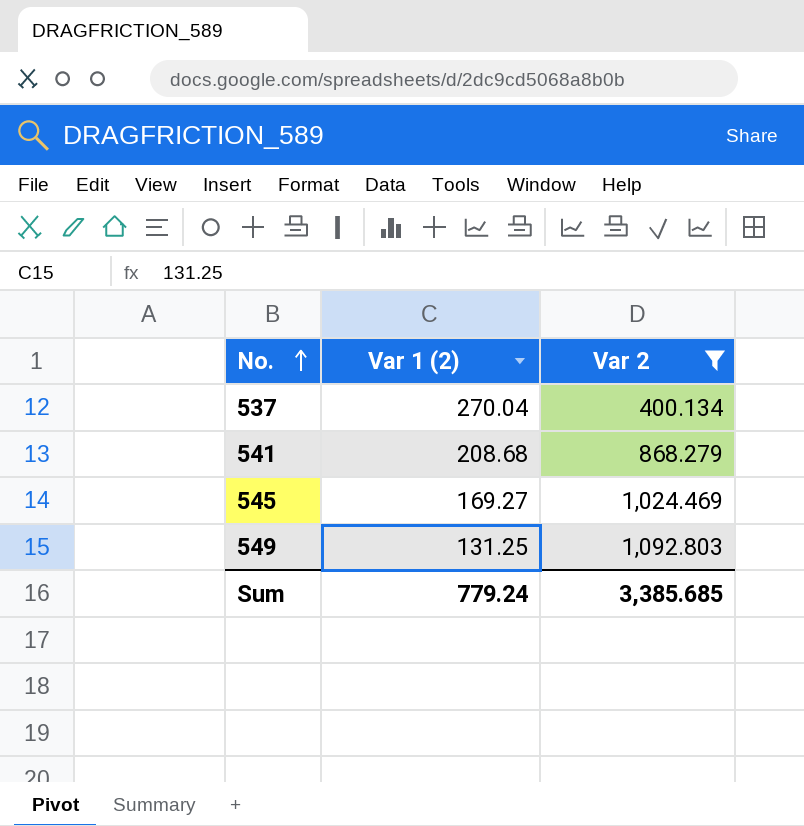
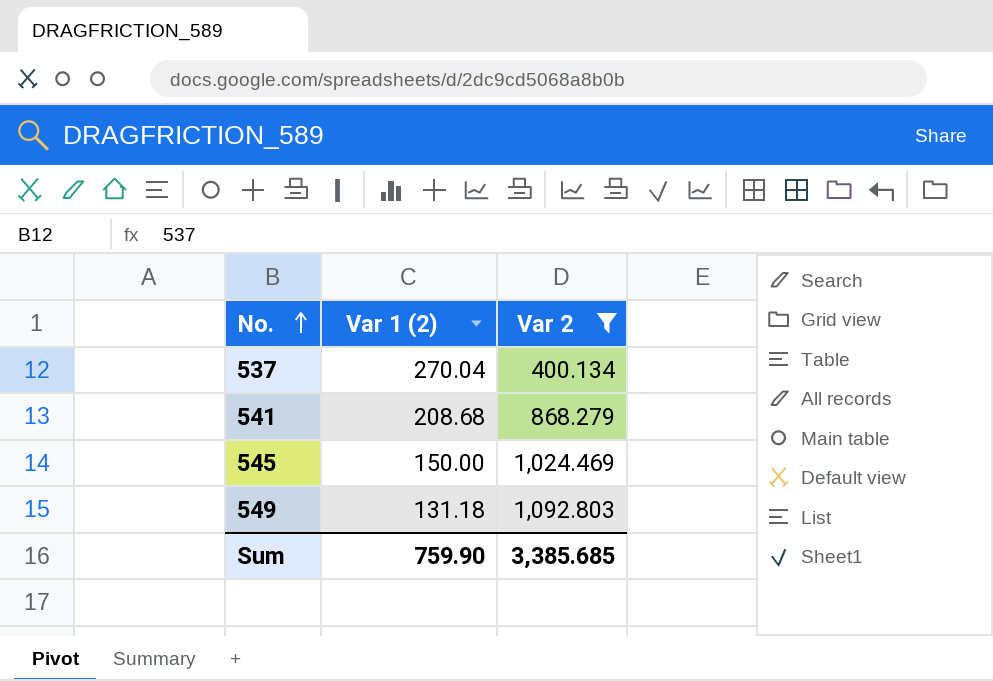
545 | Var 1 (2): 169.27 -> 150.00
549 | Var 1 (2): 131.25 -> 131.18
Sum | Var 1 (2): 779.24 -> 759.90

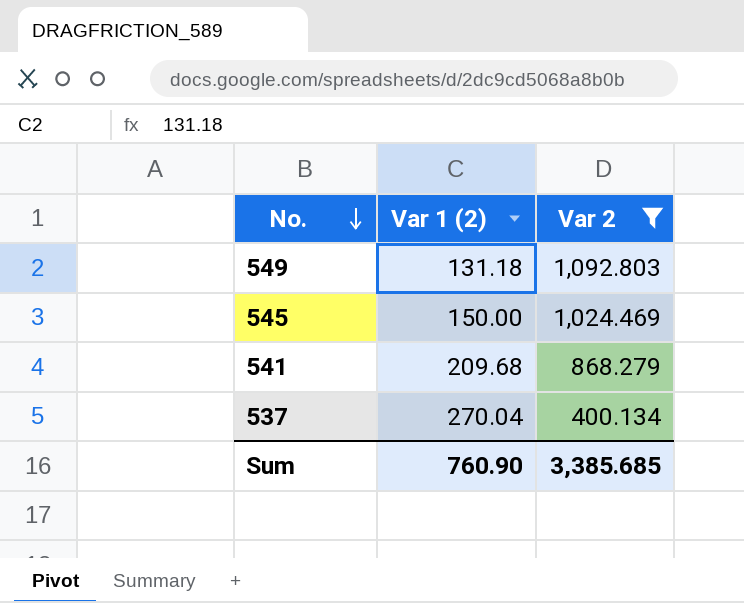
row order: No. ascending -> No. descending
541 | Var 1 (2): 208.68 -> 209.68
Sum | Var 1 (2): 759.90 -> 760.90

